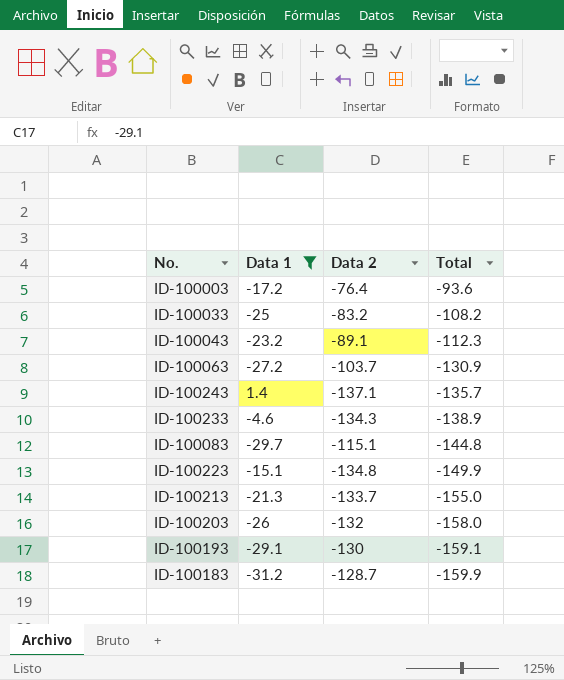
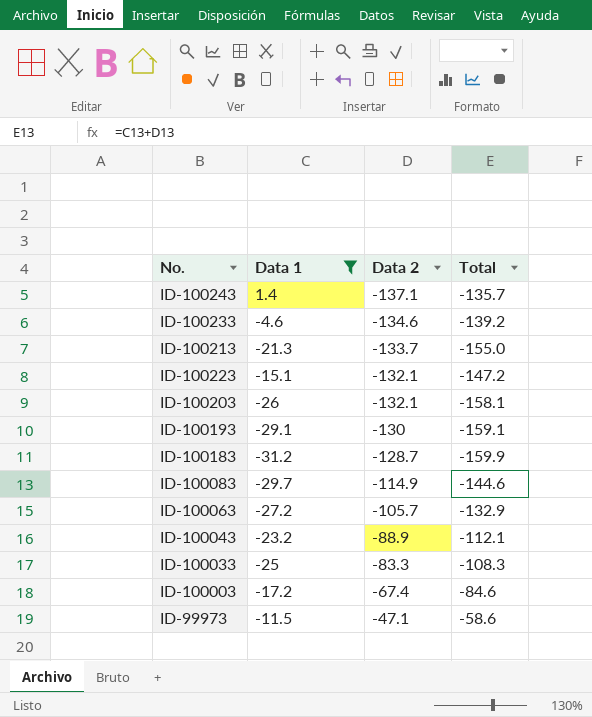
row order: Total descending -> Data 2 ascending
ID-100233 | Data 2: -134.3 -> -134.6
ID-100233 | Total: -138.9 -> -139.2
ID-100223 | Data 2: -134.8 -> -132.1
ID-100223 | Total: -149.9 -> -147.2
ID-100203 | Data 2: -132 -> -132.1
ID-100203 | Total: -158.0 -> -158.1
ID-100083 | Data 2: -115.1 -> -114.9
ID-100083 | Total: -144.8 -> -144.6
ID-100063 | Data 2: -103.7 -> -105.7
ID-100063 | Total: -130.9 -> -132.9
ID-100043 | Data 2: -89.1 -> -88.9
ID-100043 | Total: -112.3 -> -112.1
ID-100033 | Data 2: -83.2 -> -83.3
ID-100033 | Total: -108.2 -> -108.3
ID-100003 | Data 2: -76.4 -> -67.4
ID-100003 | Total: -93.6 -> -84.6
row ID-99973: none -> -11.5 | -47.1 | -58.6

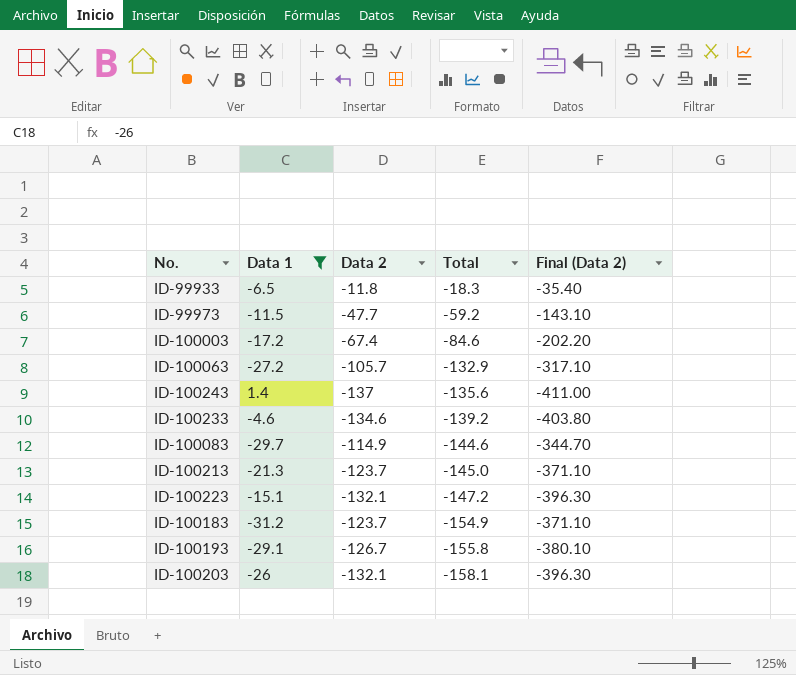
row order: Data 2 ascending -> Total descending
column Final (Data 2) | formula: none -> [Data 2] * 3
row ID-100043: -23.2 | -88.9 | -112.1 -> none
row ID-100033: -25 | -83.3 | -108.3 -> none
row ID-99933: none -> -6.5 | -11.8 | -18.3 | -35.40
ID-99973 | Data 2: -47.1 -> -47.7
ID-99973 | Total: -58.6 -> -59.2
ID-100243 | Data 2: -137.1 -> -137
ID-100243 | Total: -135.7 -> -135.6
ID-100213 | Data 2: -133.7 -> -123.7
ID-100213 | Total: -155.0 -> -145.0
ID-100183 | Data 2: -128.7 -> -123.7
ID-100183 | Total: -159.9 -> -154.9
ID-100193 | Data 2: -130 -> -126.7
ID-100193 | Total: -159.1 -> -155.8

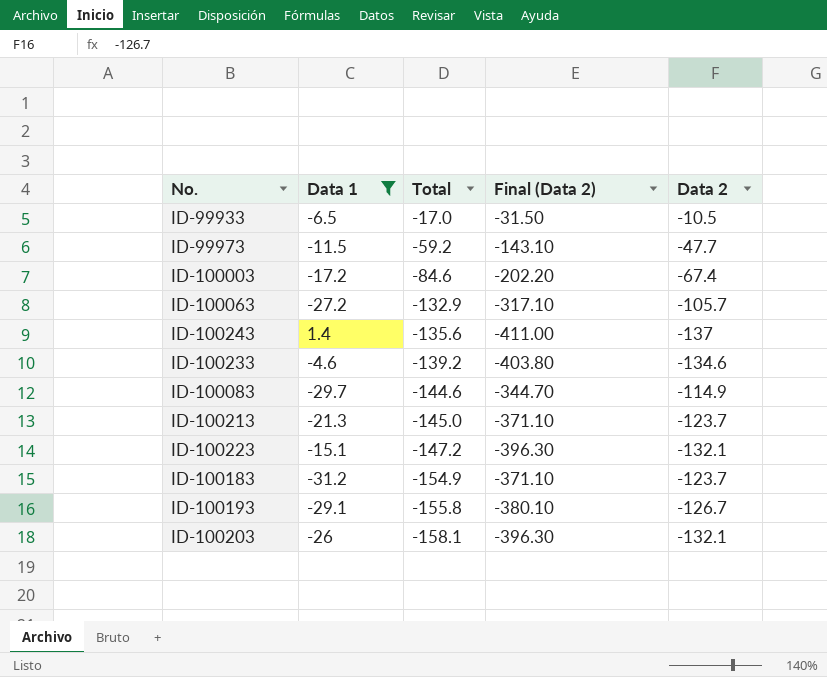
column Data 2 | position: 3 -> 5
ID-99933 | Total: -18.3 -> -17.0
ID-99933 | Final (Data 2): -35.40 -> -31.50
ID-99933 | Data 2: -11.8 -> -10.5

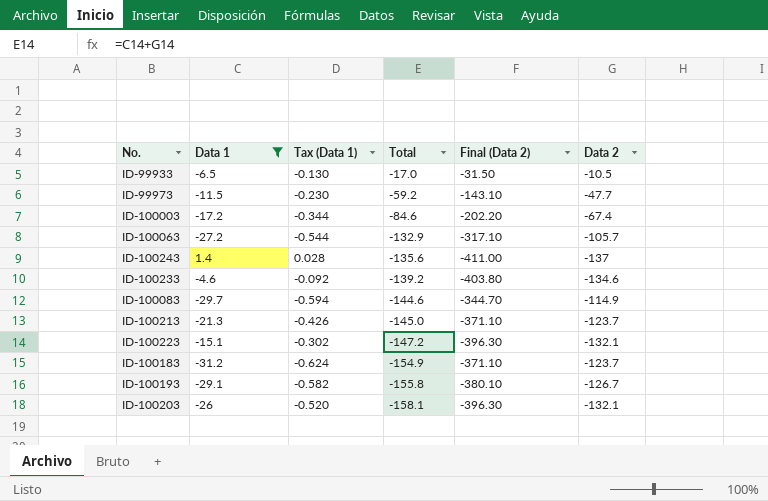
column Tax (Data 1) | formula: none -> [Data 1] * 0.02

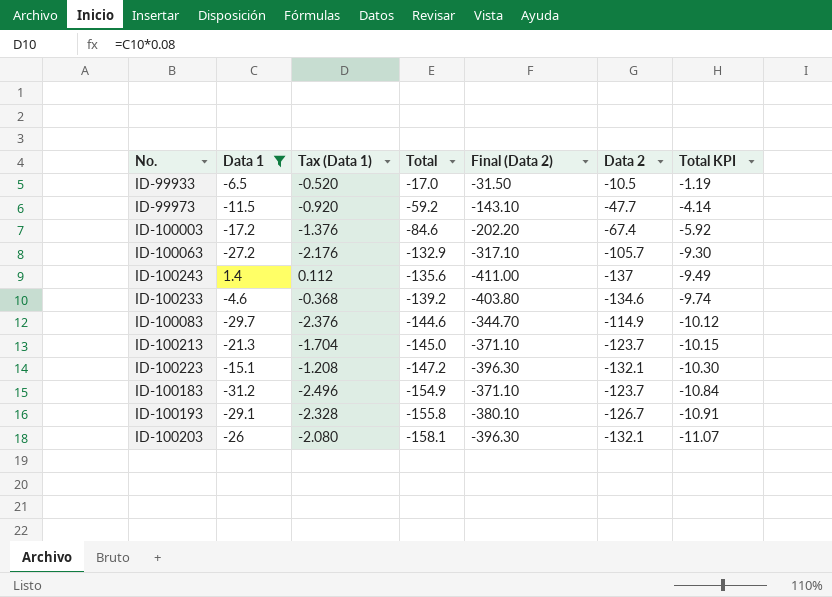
column Tax (Data 1) | formula: [Data 1] * 0.02 -> [Data 1] * 0.08
column Total KPI | formula: none -> [Total] * 0.07

